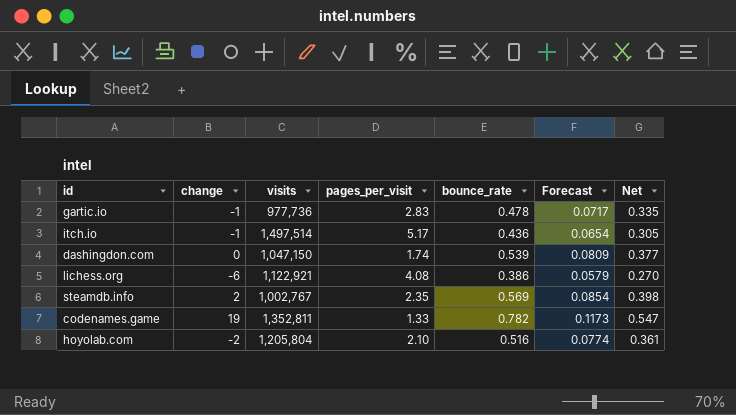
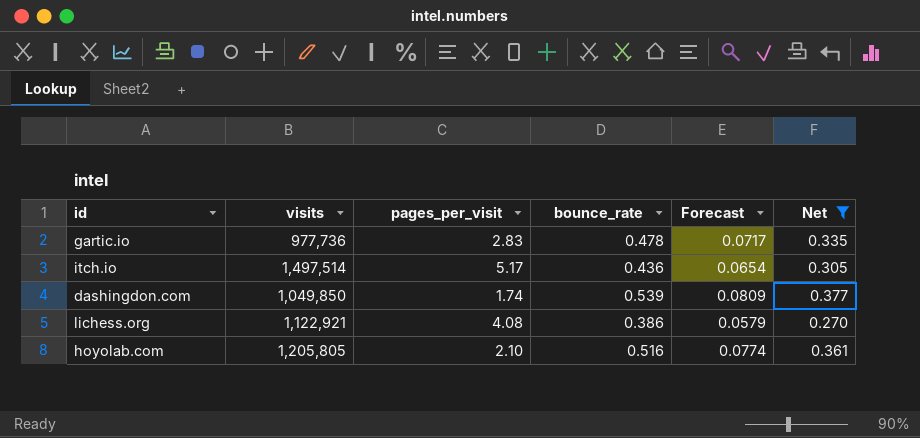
filter: none -> Net <= 0.377
column change | position: 2 -> none
dashingdon.com | visits: 1,047,150 -> 1,049,850
hoyolab.com | visits: 1,205,804 -> 1,205,805

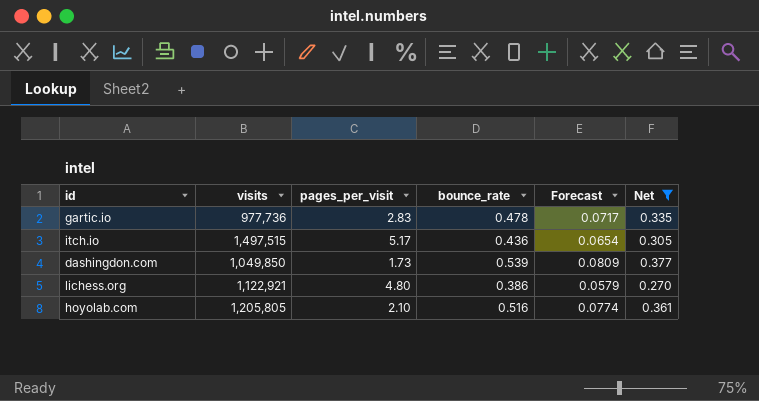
itch.io | visits: 1,497,514 -> 1,497,515
dashingdon.com | pages_per_visit: 1.74 -> 1.73
lichess.org | pages_per_visit: 4.08 -> 4.80

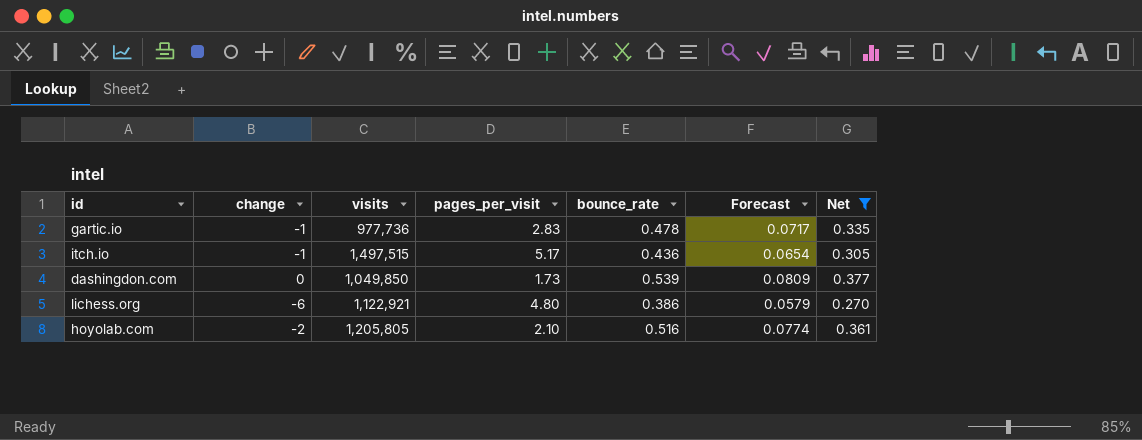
column change | position: none -> 2

